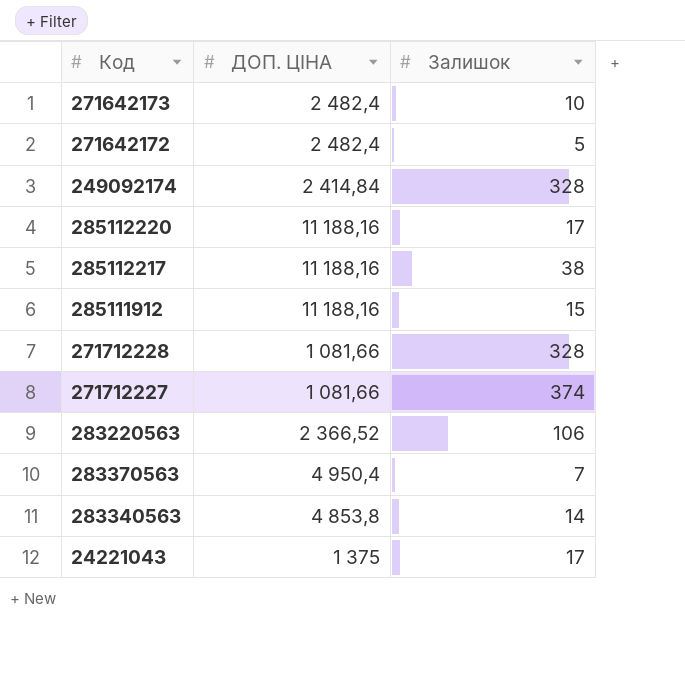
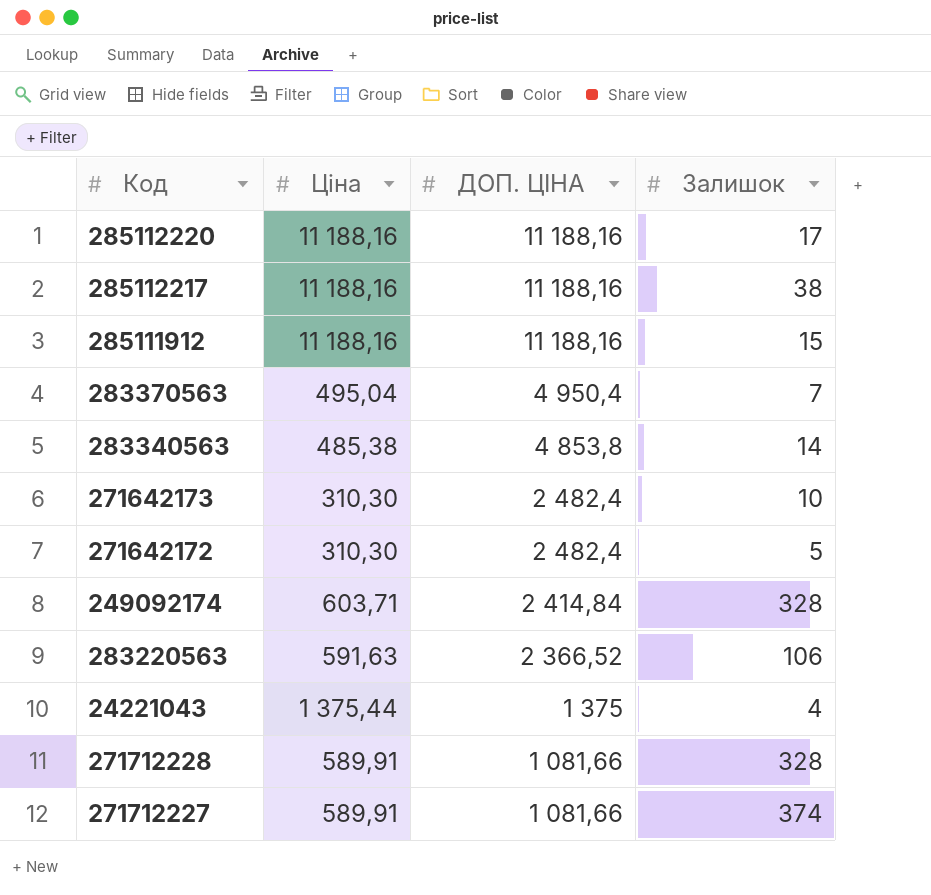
row order: none -> ДОП. ЦІНА descending
column Ціна | position: none -> 2
24221043 | Залишок: 17 -> 4

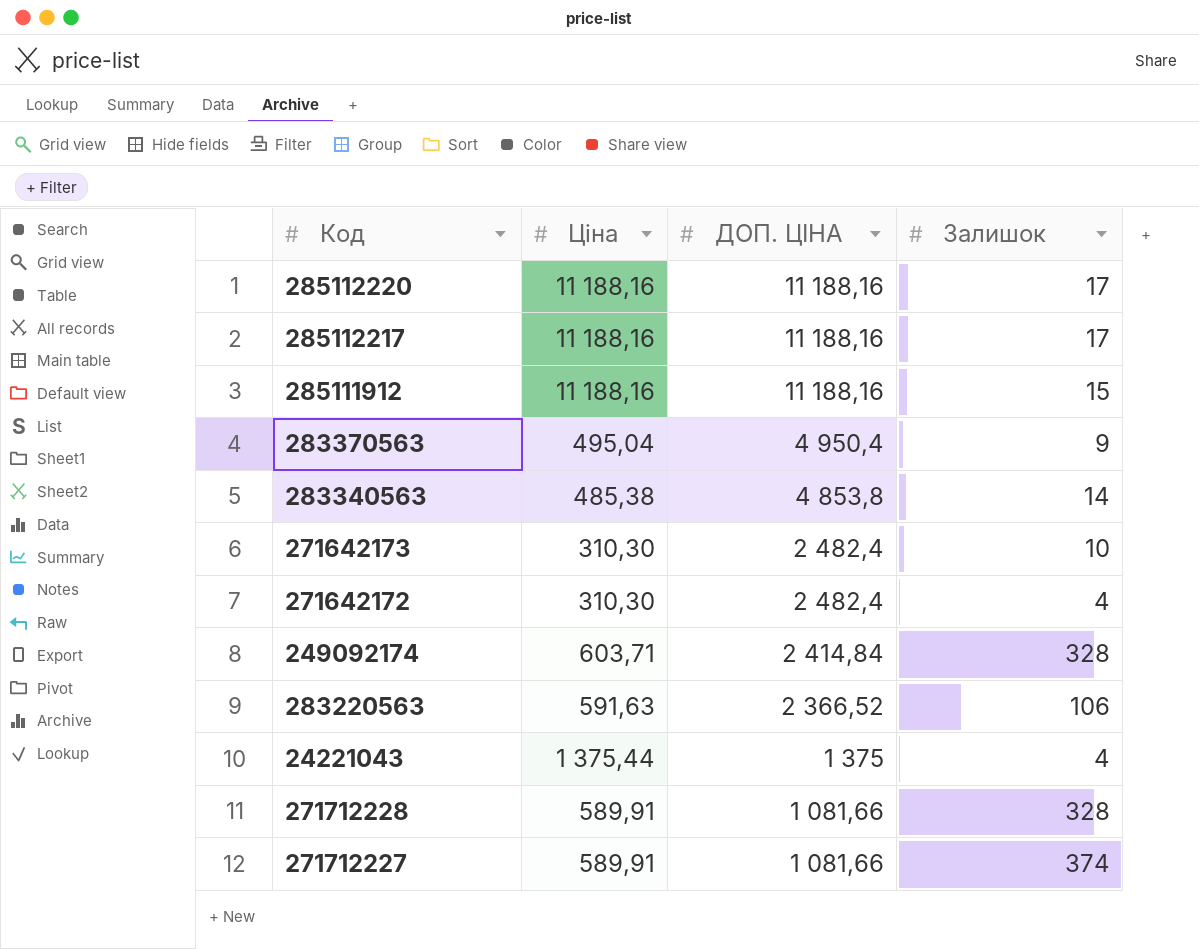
285112217 | Залишок: 38 -> 17
283370563 | Залишок: 7 -> 9
271642172 | Залишок: 5 -> 4

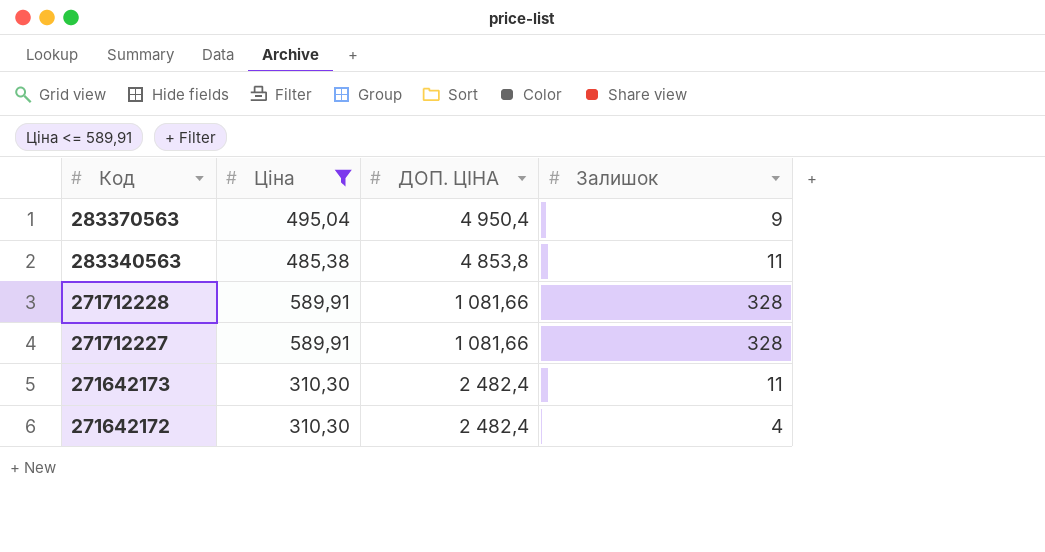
filter: none -> Ціна <= 589,91
row order: ДОП. ЦІНА descending -> Код descending
283340563 | Залишок: 14 -> 11
271712227 | Залишок: 374 -> 328
271642173 | Залишок: 10 -> 11

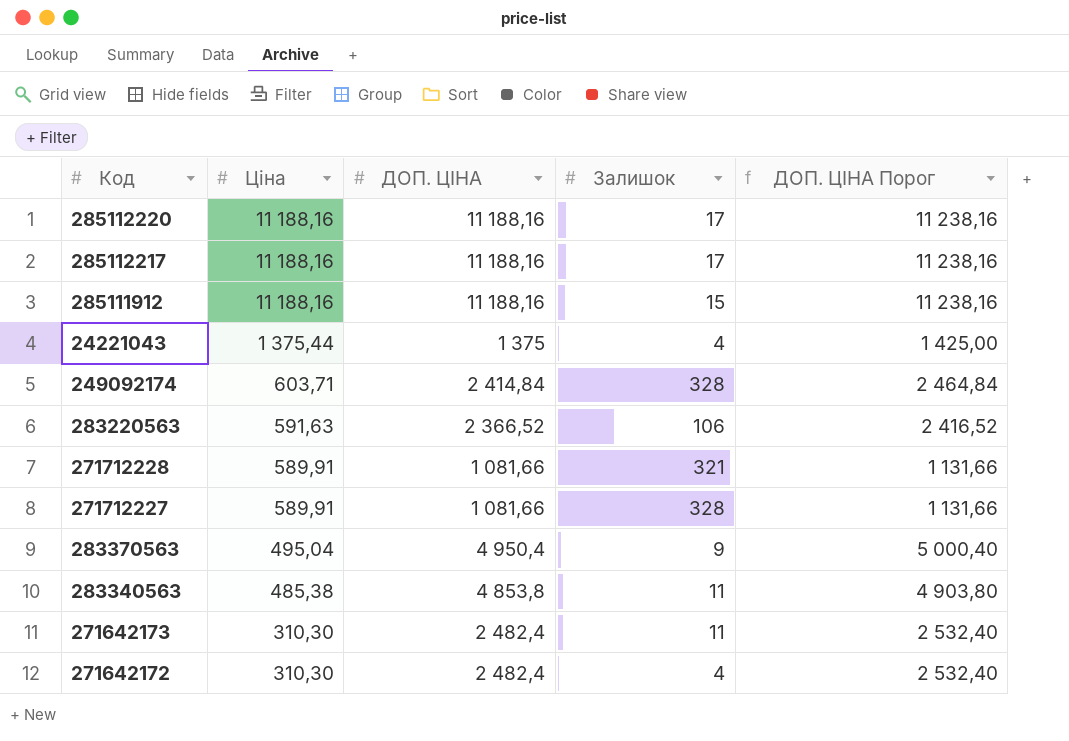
filter: Ціна <= 589,91 -> none
row order: Код descending -> Ціна descending
column ДОП. ЦІНА Порог | formula: none -> [ДОП. ЦІНА] + 50
271712228 | Залишок: 328 -> 321

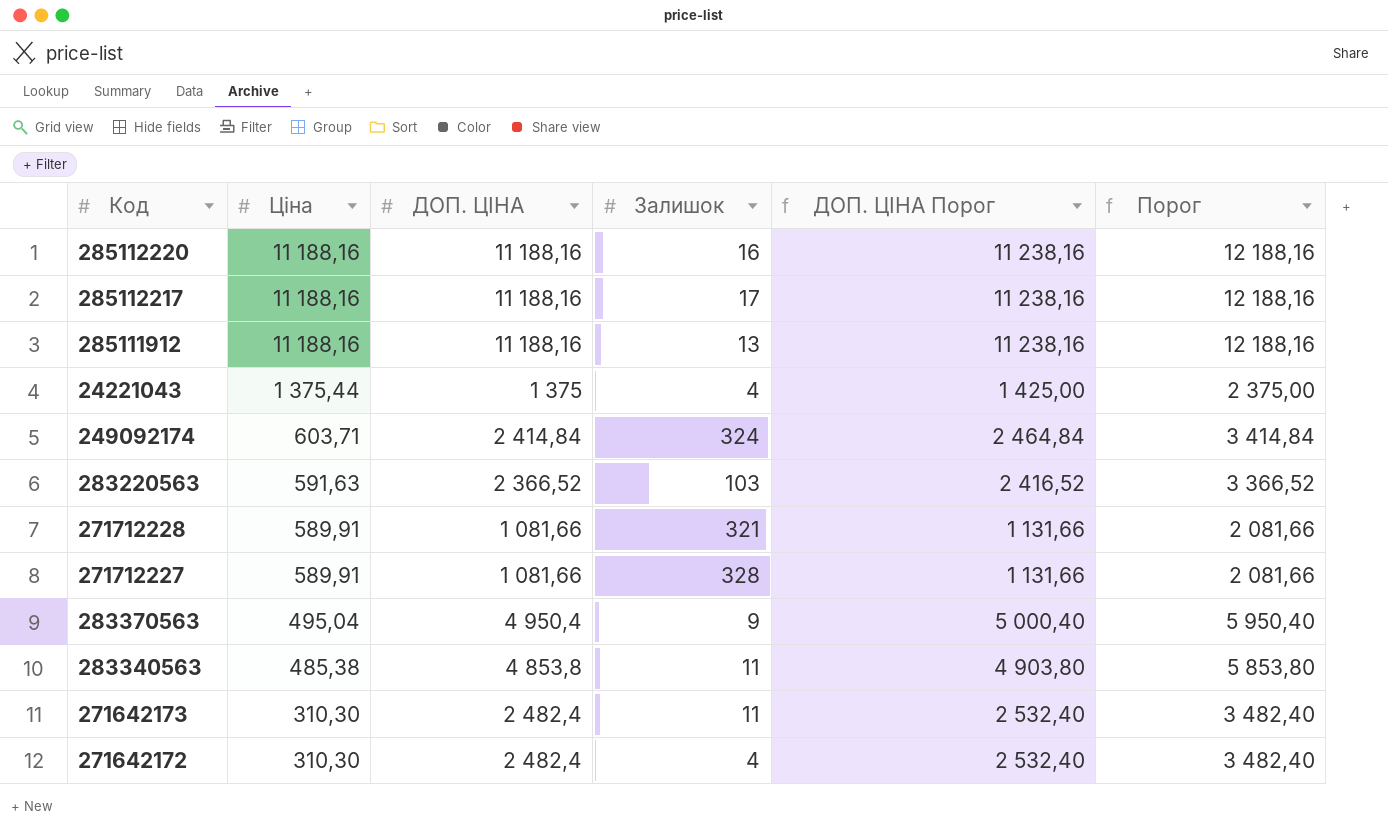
column Порог | formula: none -> [ДОП. ЦІНА] + 1000
285112220 | Залишок: 17 -> 16
285111912 | Залишок: 15 -> 13
249092174 | Залишок: 328 -> 324
283220563 | Залишок: 106 -> 103

